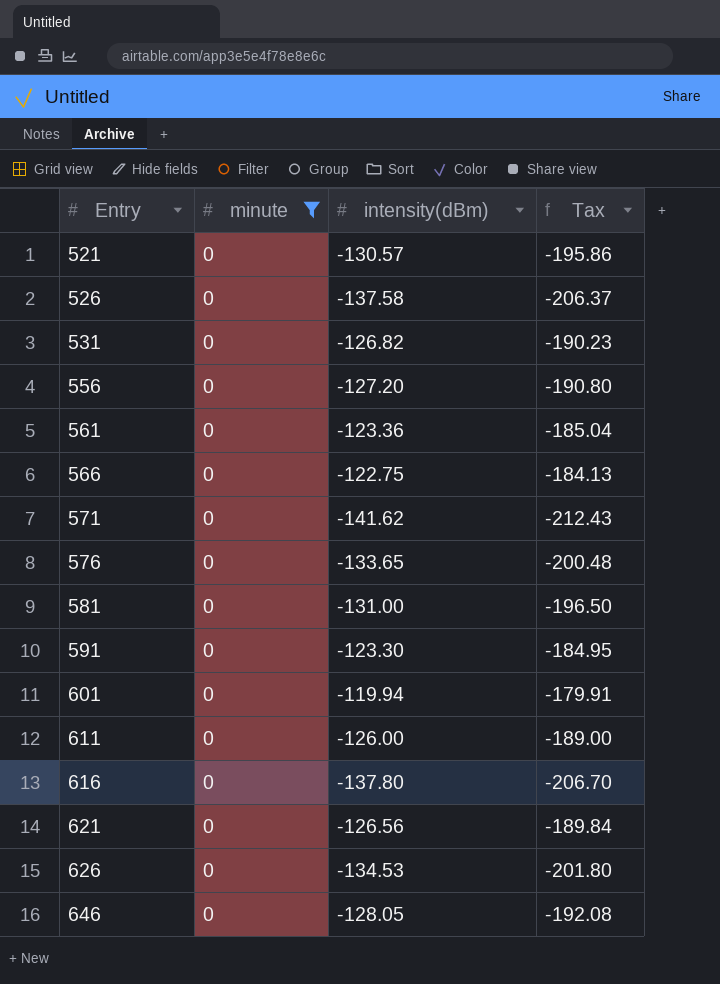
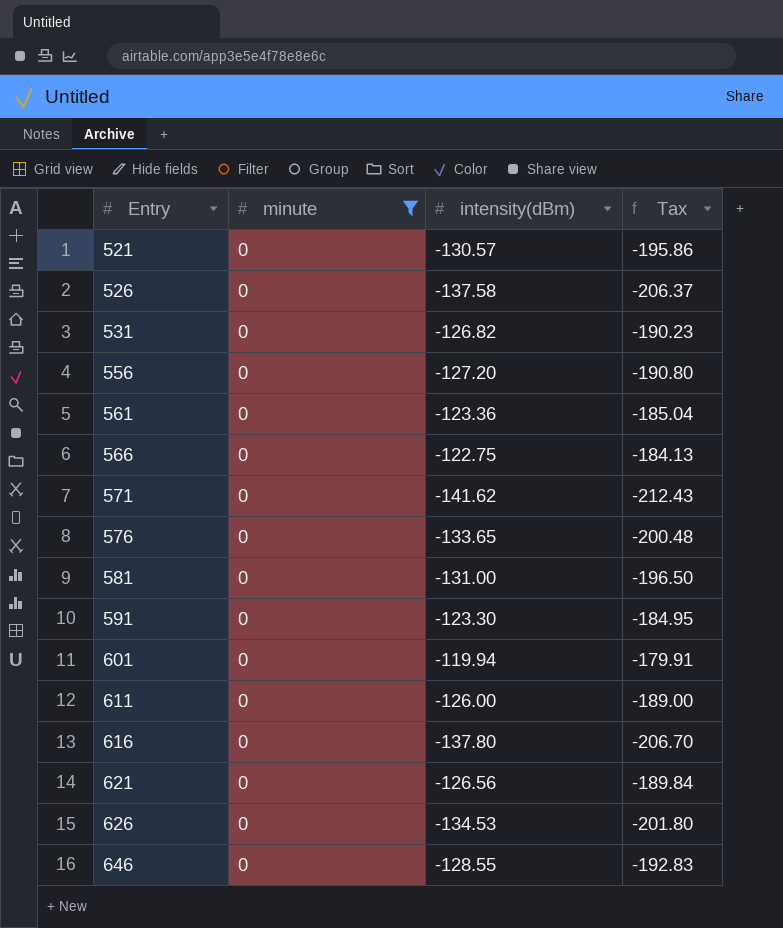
646 | intensity(dBm): -128.05 -> -128.55
646 | Tax: -192.08 -> -192.83

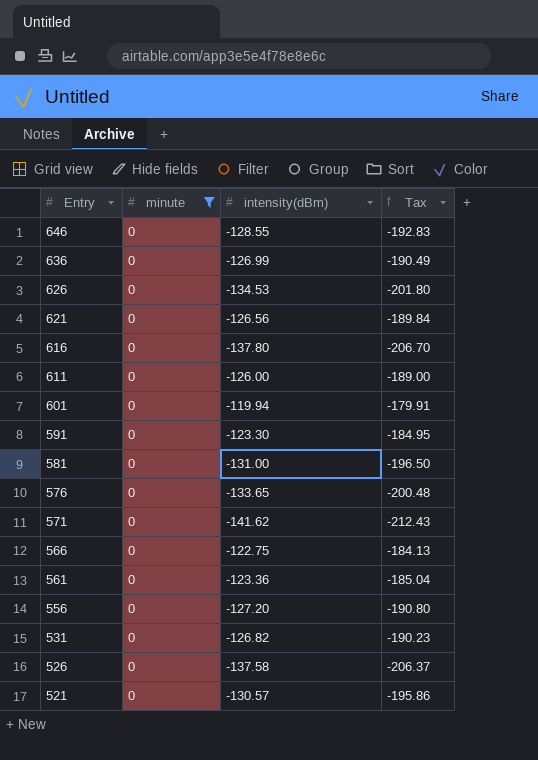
row order: Entry ascending -> Entry descending
row 636: none -> 0 | -126.99 | -190.49

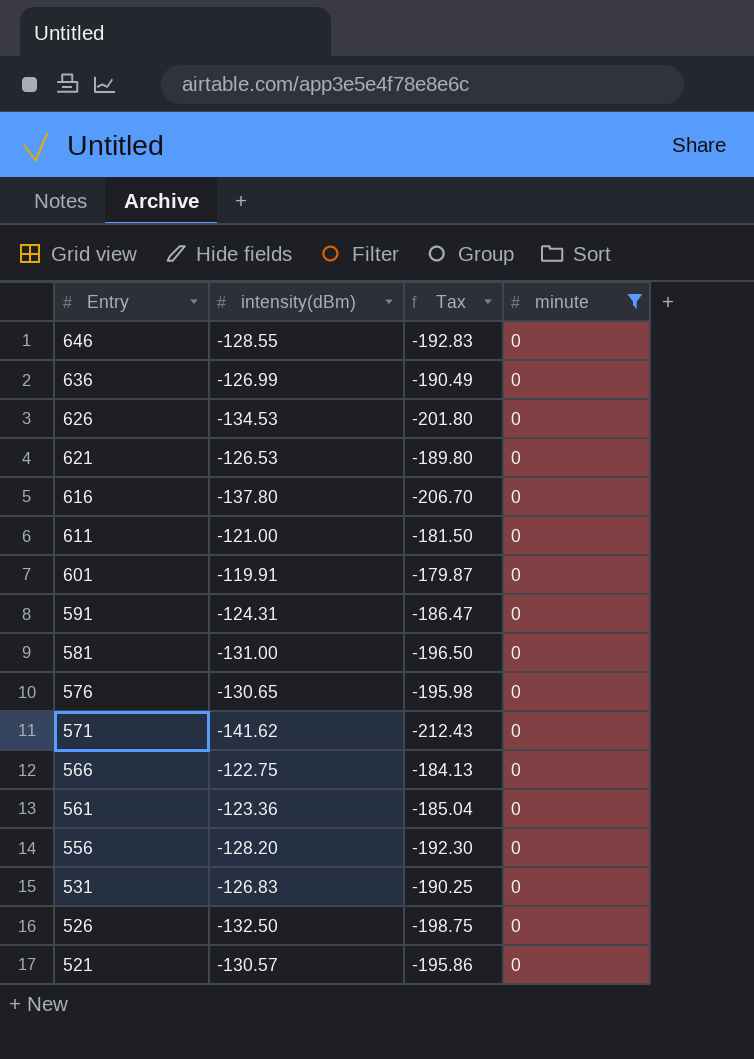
column minute | position: 2 -> 4
621 | intensity(dBm): -126.56 -> -126.53
621 | Tax: -189.84 -> -189.80
611 | intensity(dBm): -126.00 -> -121.00
611 | Tax: -189.00 -> -181.50
601 | intensity(dBm): -119.94 -> -119.91
601 | Tax: -179.91 -> -179.87
591 | intensity(dBm): -123.30 -> -124.31
591 | Tax: -184.95 -> -186.47
576 | intensity(dBm): -133.65 -> -130.65
576 | Tax: -200.48 -> -195.98
556 | intensity(dBm): -127.20 -> -128.20
556 | Tax: -190.80 -> -192.30
531 | intensity(dBm): -126.82 -> -126.83
531 | Tax: -190.23 -> -190.25
526 | intensity(dBm): -137.58 -> -132.50
526 | Tax: -206.37 -> -198.75

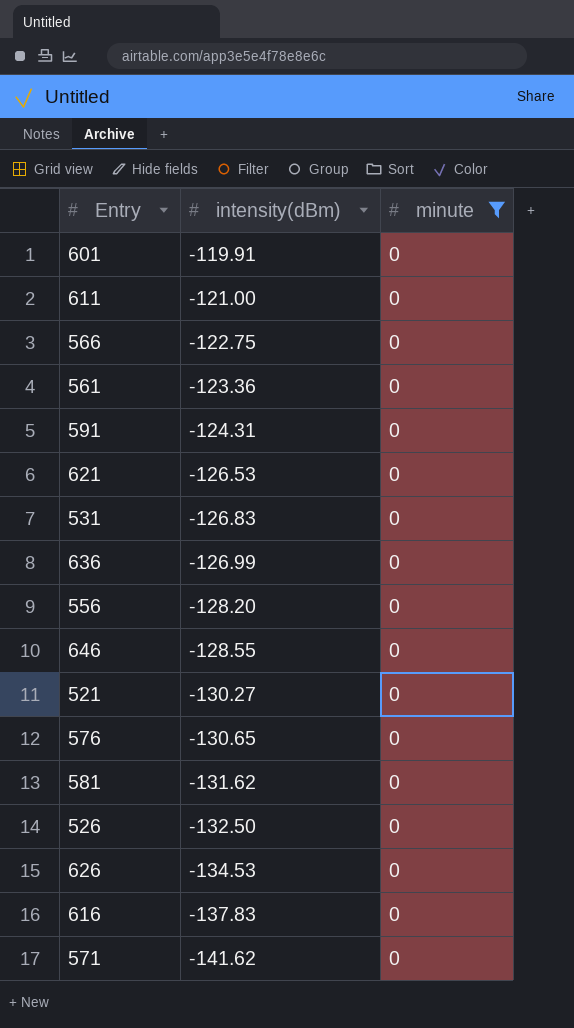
row order: Entry descending -> intensity(dBm) descending
column Tax | formula: [intensity(dBm)] * 1.5 -> none
521 | intensity(dBm): -130.57 -> -130.27
581 | intensity(dBm): -131.00 -> -131.62
616 | intensity(dBm): -137.80 -> -137.83

